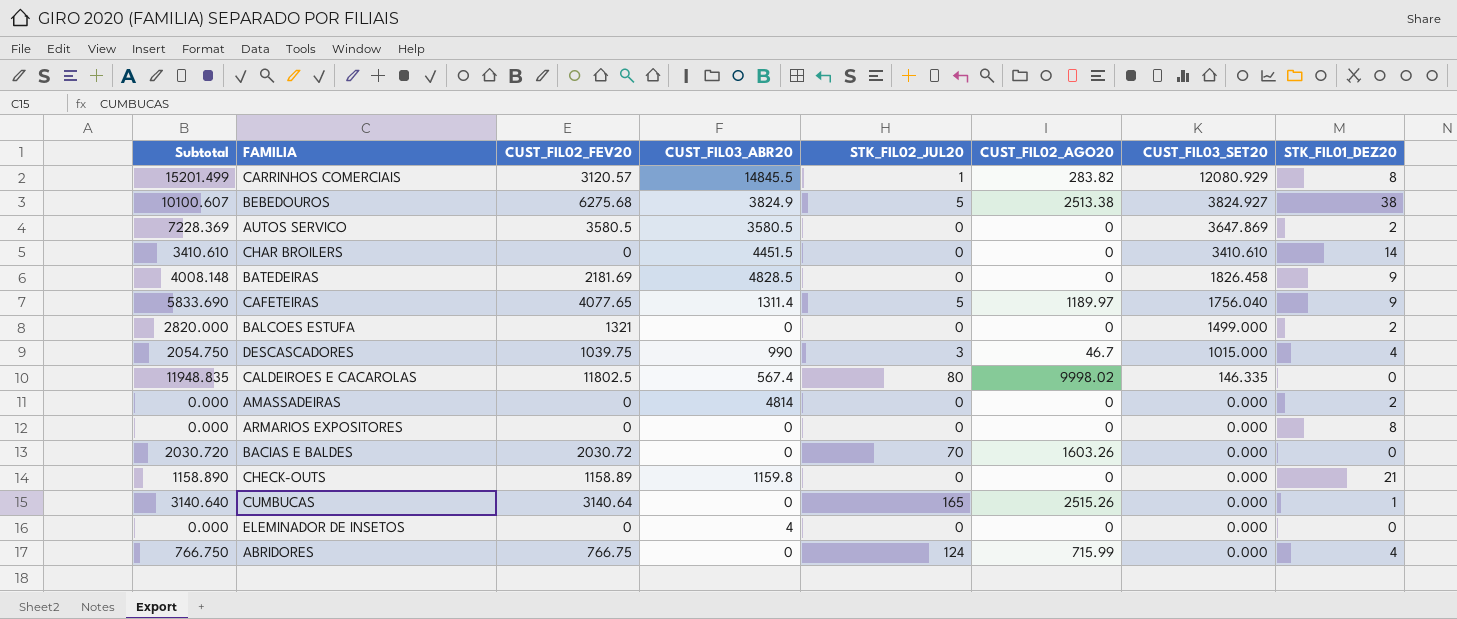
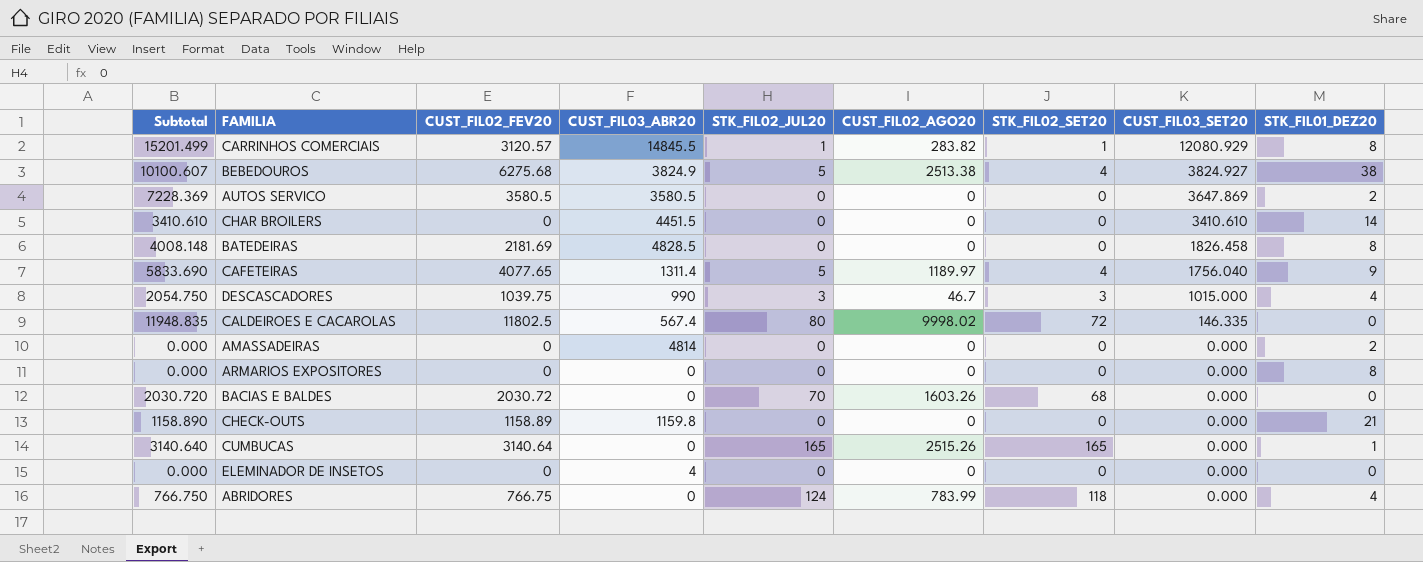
column STK_FIL02_SET20 | position: none -> 7
row BALCOES ESTUFA: 2820.000 | 1321 | 0 | 0 | 0 | 1499.000 | 2 -> none
BATEDEIRAS | STK_FIL01_DEZ20: 9 -> 8
ABRIDORES | CUST_FIL02_AGO20: 715.99 -> 783.99

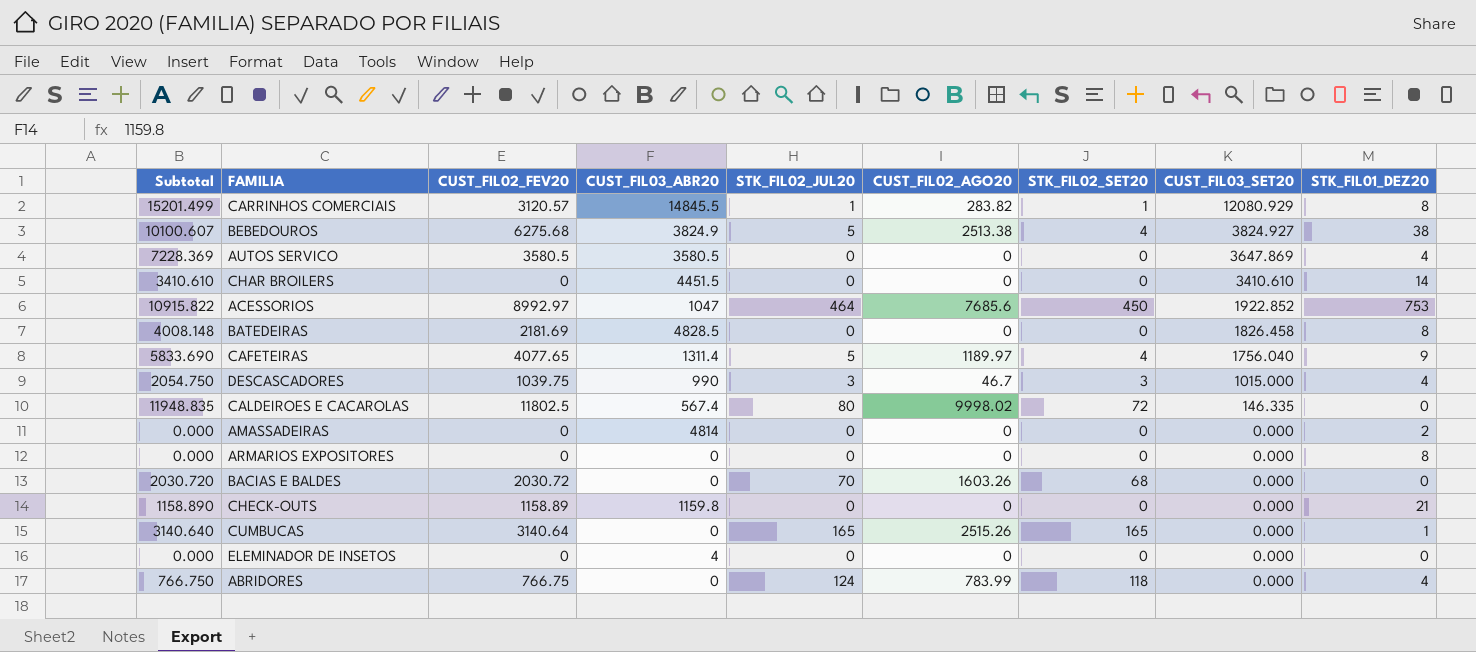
AUTOS SERVICO | STK_FIL01_DEZ20: 2 -> 4
row ACESSORIOS: none -> 10915.822 | 8992.97 | 1047 | 464 | 7685.6 | 450 | 1922.852 | 753

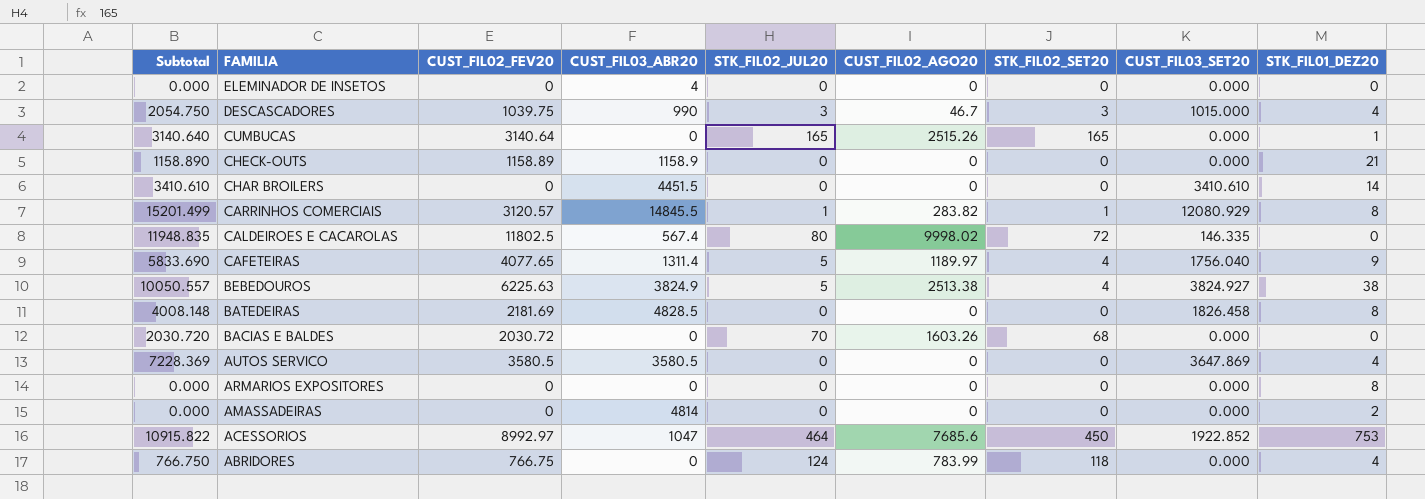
row order: CUST_FIL03_SET20 descending -> FAMILIA descending
CHECK-OUTS | CUST_FIL03_ABR20: 1159.8 -> 1158.9
BEBEDOUROS | Subtotal: 10100.607 -> 10050.557
BEBEDOUROS | CUST_FIL02_FEV20: 6275.68 -> 6225.63

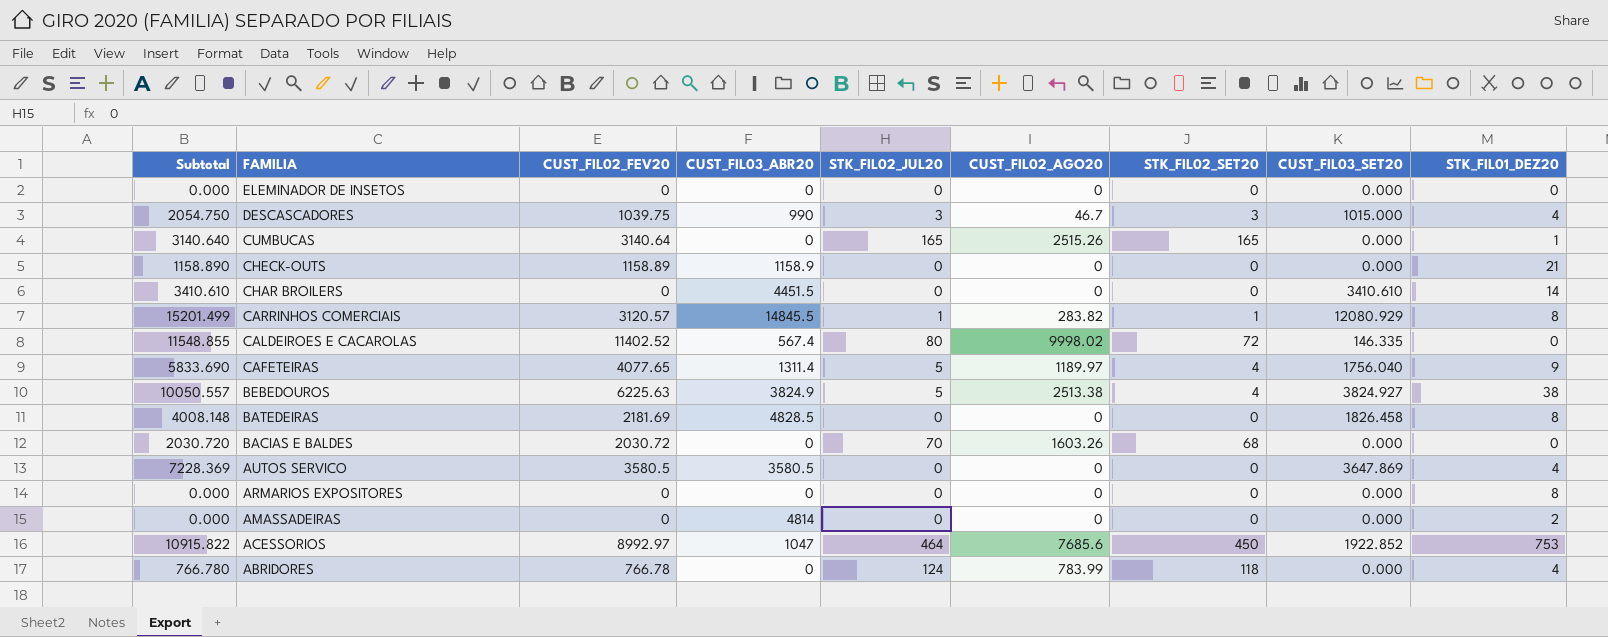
ELEMINADOR DE INSETOS | CUST_FIL03_ABR20: 4 -> 0
CALDEIROES E CACAROLAS | Subtotal: 11948.835 -> 11548.855
CALDEIROES E CACAROLAS | CUST_FIL02_FEV20: 11802.5 -> 11402.52
ABRIDORES | Subtotal: 766.750 -> 766.780
ABRIDORES | CUST_FIL02_FEV20: 766.75 -> 766.78

